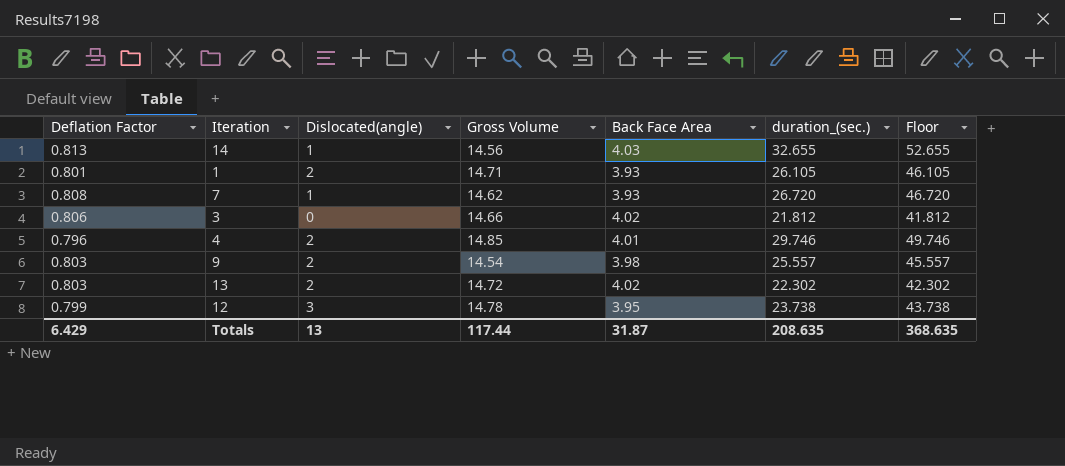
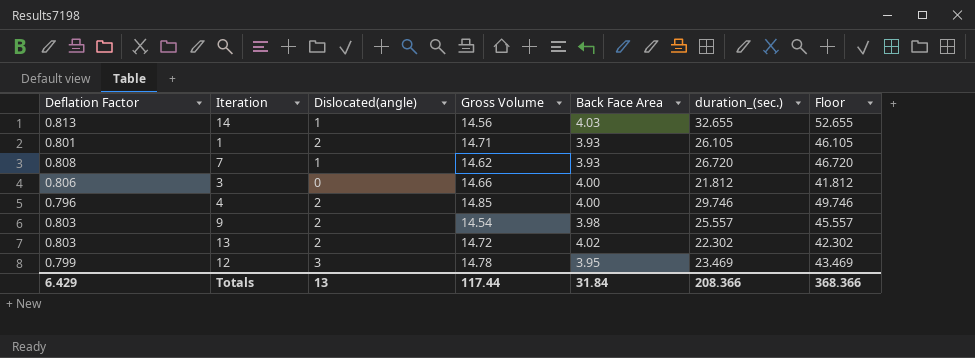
3 | Back Face Area: 4.02 -> 4.00
4 | Back Face Area: 4.01 -> 4.00
12 | duration_(sec.): 23.738 -> 23.469
12 | Floor: 43.738 -> 43.469
Totals | Back Face Area: 31.87 -> 31.84
Totals | duration_(sec.): 208.635 -> 208.366
Totals | Floor: 368.635 -> 368.366

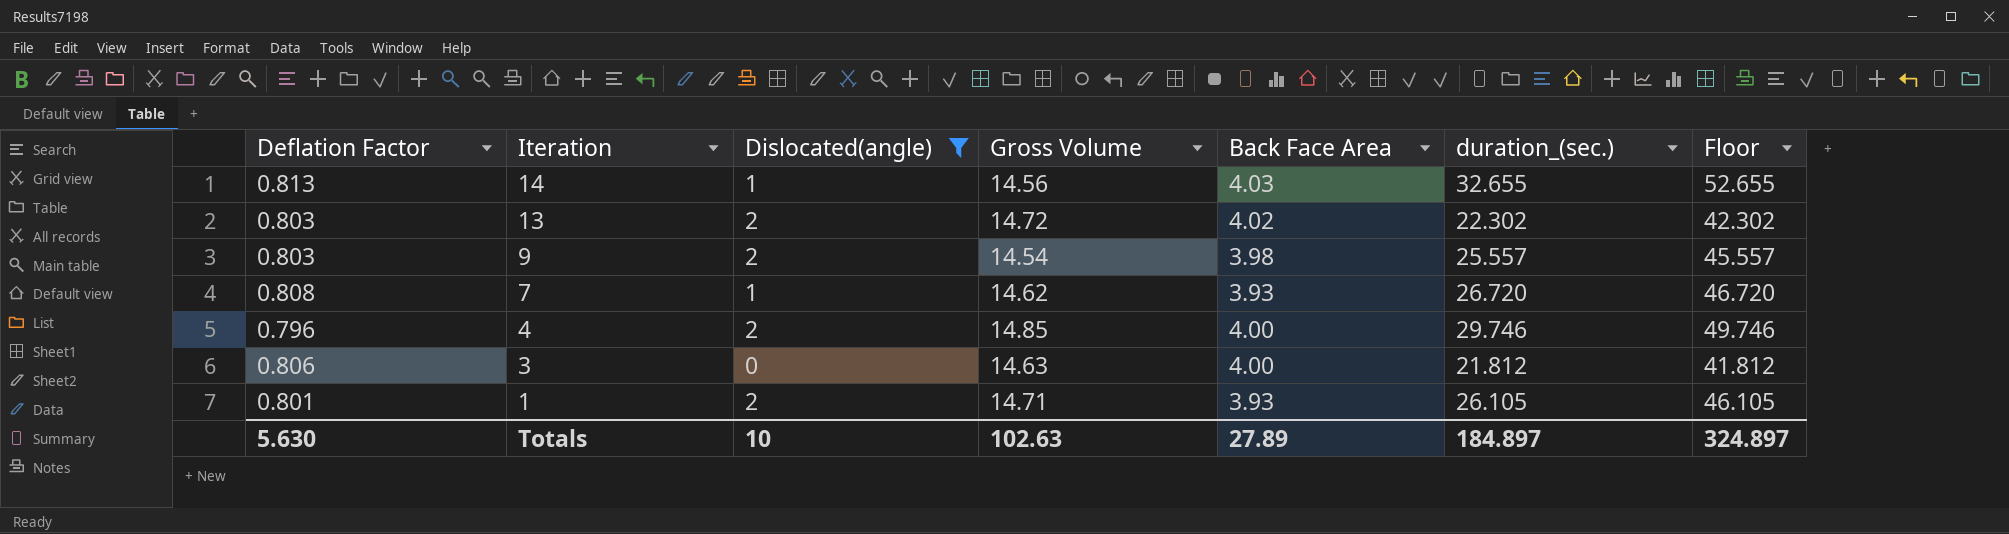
filter: none -> Dislocated(angle) != 3
row order: none -> Iteration descending
3 | Gross Volume: 14.66 -> 14.63
Totals | Deflation Factor: 6.429 -> 5.630
Totals | Dislocated(angle): 13 -> 10
Totals | Gross Volume: 117.44 -> 102.63
Totals | Back Face Area: 31.84 -> 27.89
Totals | duration_(sec.): 208.366 -> 184.897
Totals | Floor: 368.366 -> 324.897

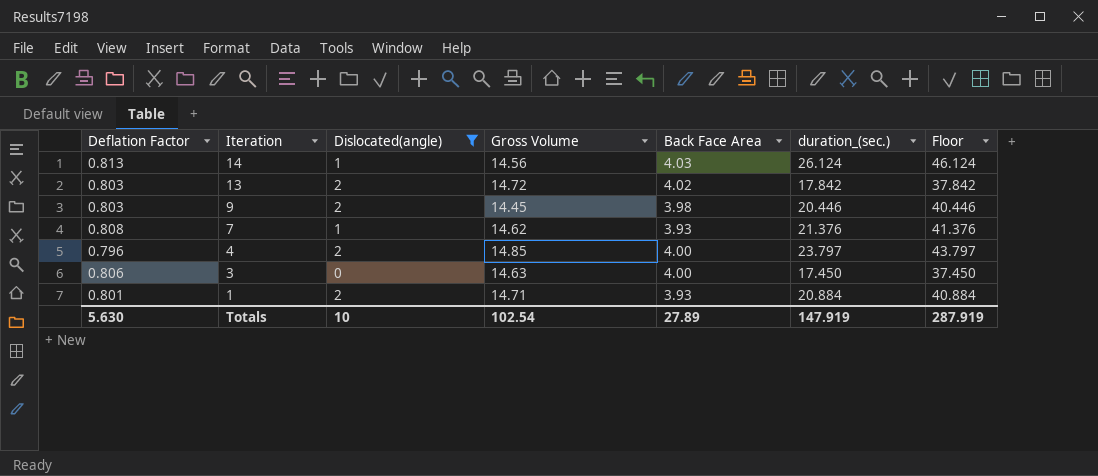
14 | duration_(sec.): 32.655 -> 26.124
14 | Floor: 52.655 -> 46.124
13 | duration_(sec.): 22.302 -> 17.842
13 | Floor: 42.302 -> 37.842
9 | Gross Volume: 14.54 -> 14.45
9 | duration_(sec.): 25.557 -> 20.446
9 | Floor: 45.557 -> 40.446
7 | duration_(sec.): 26.720 -> 21.376
7 | Floor: 46.720 -> 41.376
4 | duration_(sec.): 29.746 -> 23.797
4 | Floor: 49.746 -> 43.797
3 | duration_(sec.): 21.812 -> 17.450
3 | Floor: 41.812 -> 37.450
1 | duration_(sec.): 26.105 -> 20.884
1 | Floor: 46.105 -> 40.884
Totals | Gross Volume: 102.63 -> 102.54
Totals | duration_(sec.): 184.897 -> 147.919
Totals | Floor: 324.897 -> 287.919

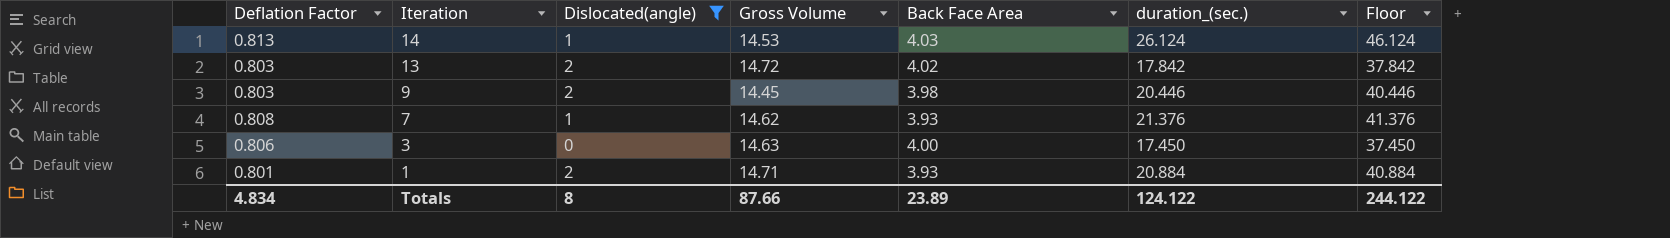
row 4: 0.796 | 2 | 14.85 | 4.00 | 23.797 | 43.797 -> none
14 | Gross Volume: 14.56 -> 14.53
Totals | Deflation Factor: 5.630 -> 4.834
Totals | Dislocated(angle): 10 -> 8
Totals | Gross Volume: 102.54 -> 87.66
Totals | Back Face Area: 27.89 -> 23.89
Totals | duration_(sec.): 147.919 -> 124.122
Totals | Floor: 287.919 -> 244.122

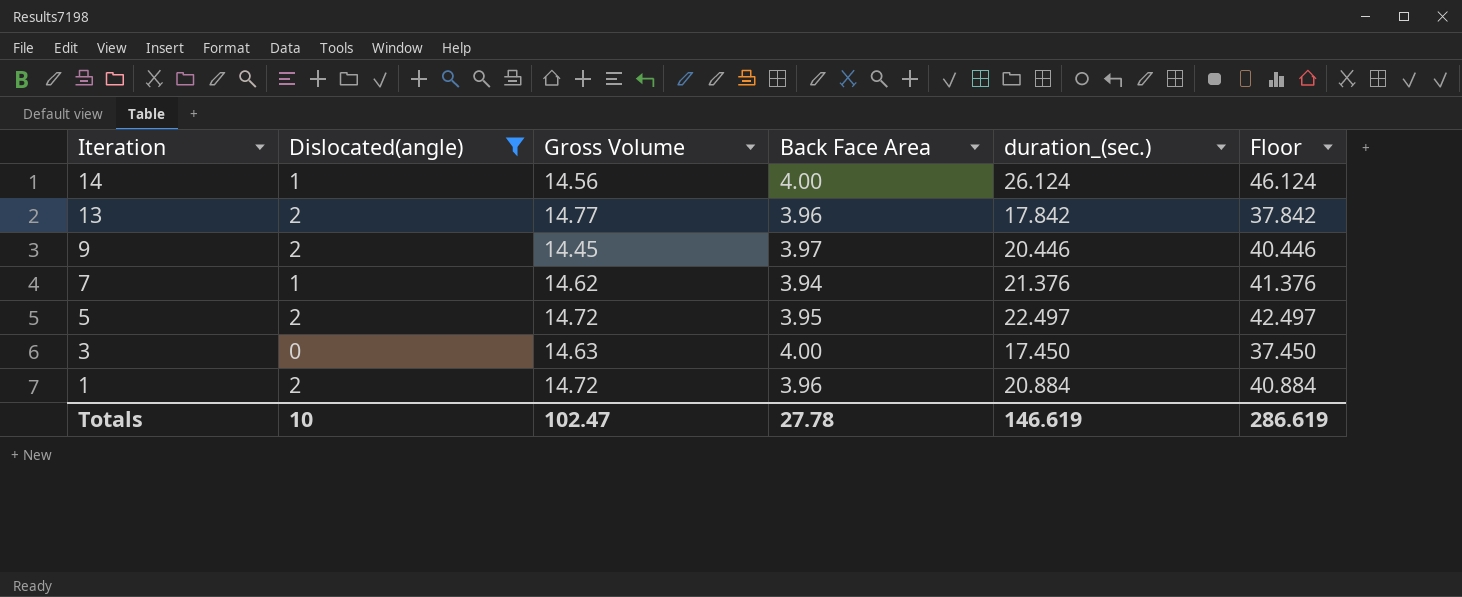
column Deflation Factor | position: 1 -> none
14 | Gross Volume: 14.53 -> 14.56
14 | Back Face Area: 4.03 -> 4.00
13 | Gross Volume: 14.72 -> 14.77
13 | Back Face Area: 4.02 -> 3.96
9 | Back Face Area: 3.98 -> 3.97
7 | Back Face Area: 3.93 -> 3.94
row 5: none -> 2 | 14.72 | 3.95 | 22.497 | 42.497
1 | Gross Volume: 14.71 -> 14.72
1 | Back Face Area: 3.93 -> 3.96
Totals | Dislocated(angle): 8 -> 10
Totals | Gross Volume: 87.66 -> 102.47
Totals | Back Face Area: 23.89 -> 27.78
Totals | duration_(sec.): 124.122 -> 146.619
Totals | Floor: 244.122 -> 286.619

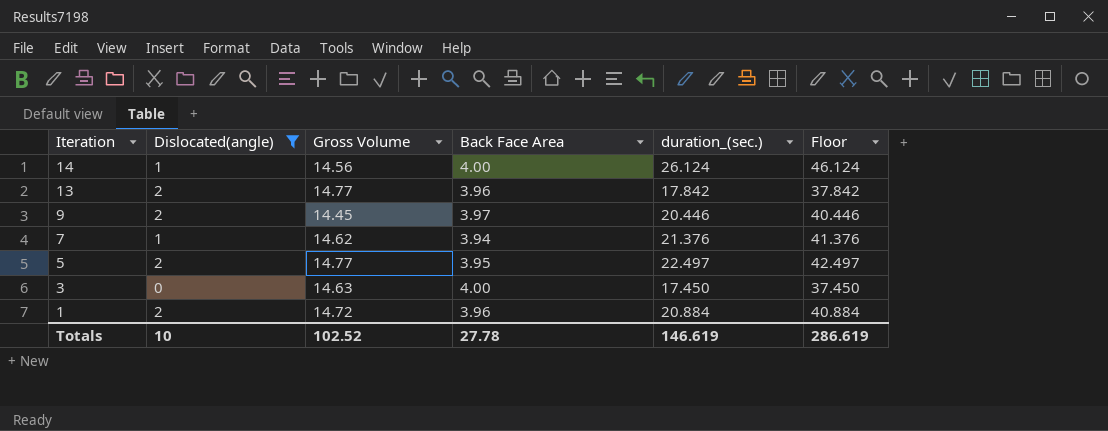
5 | Gross Volume: 14.72 -> 14.77
Totals | Gross Volume: 102.47 -> 102.52

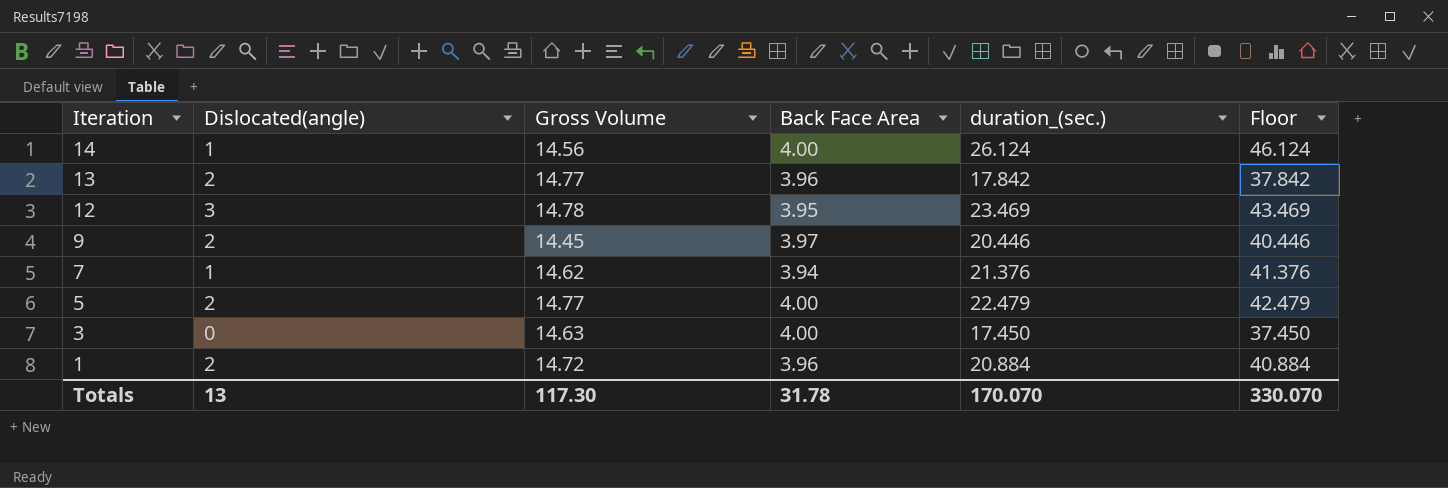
filter: Dislocated(angle) != 3 -> none
5 | Back Face Area: 3.95 -> 4.00
5 | duration_(sec.): 22.497 -> 22.479
5 | Floor: 42.497 -> 42.479
Totals | Dislocated(angle): 10 -> 13
Totals | Gross Volume: 102.52 -> 117.30
Totals | Back Face Area: 27.78 -> 31.78
Totals | duration_(sec.): 146.619 -> 170.070
Totals | Floor: 286.619 -> 330.070

